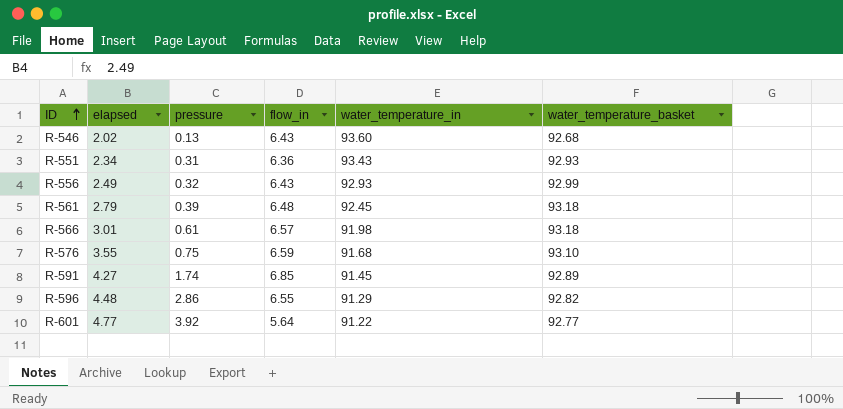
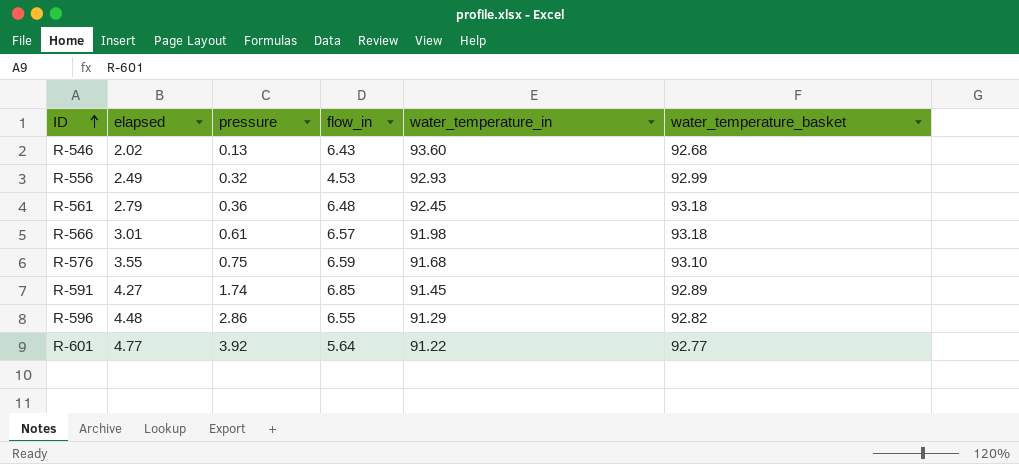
row R-551: 2.34 | 0.31 | 6.36 | 93.43 | 92.93 -> none
R-556 | flow_in: 6.43 -> 4.53
R-561 | pressure: 0.39 -> 0.36

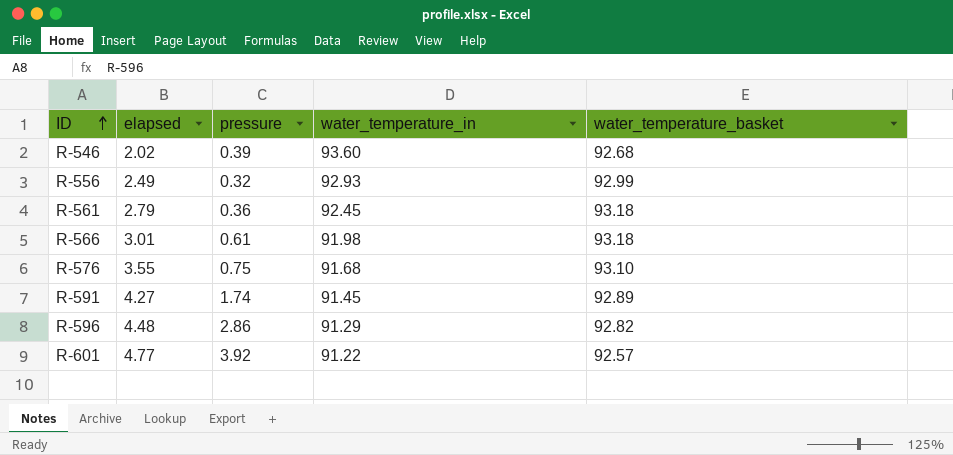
column flow_in | position: 4 -> none
R-546 | pressure: 0.13 -> 0.39
R-601 | water_temperature_basket: 92.77 -> 92.57

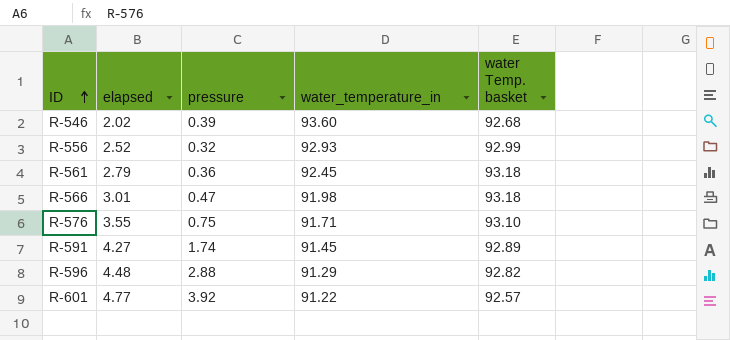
column name: water_temperature_basket -> water Temp. basket
R-556 | elapsed: 2.49 -> 2.52
R-566 | pressure: 0.61 -> 0.47
R-576 | water_temperature_in: 91.68 -> 91.71
R-596 | pressure: 2.86 -> 2.88

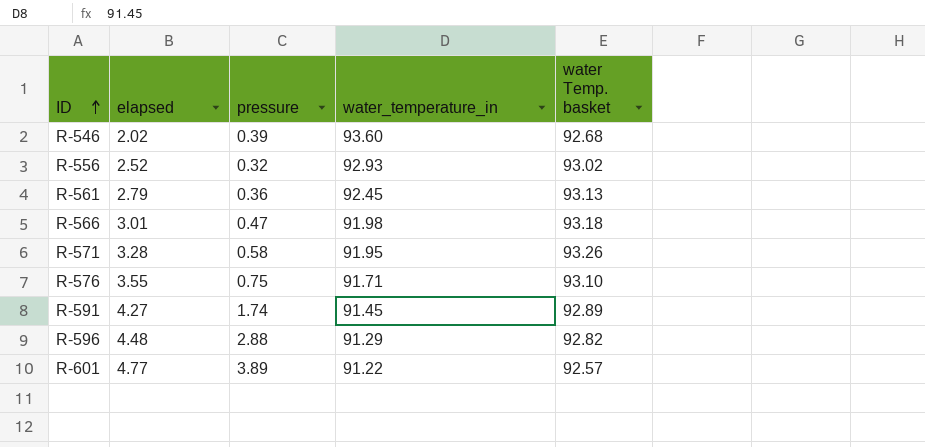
R-556 | water Temp. basket: 92.99 -> 93.02
R-561 | water Temp. basket: 93.18 -> 93.13
row R-571: none -> 3.28 | 0.58 | 91.95 | 93.26
R-601 | pressure: 3.92 -> 3.89

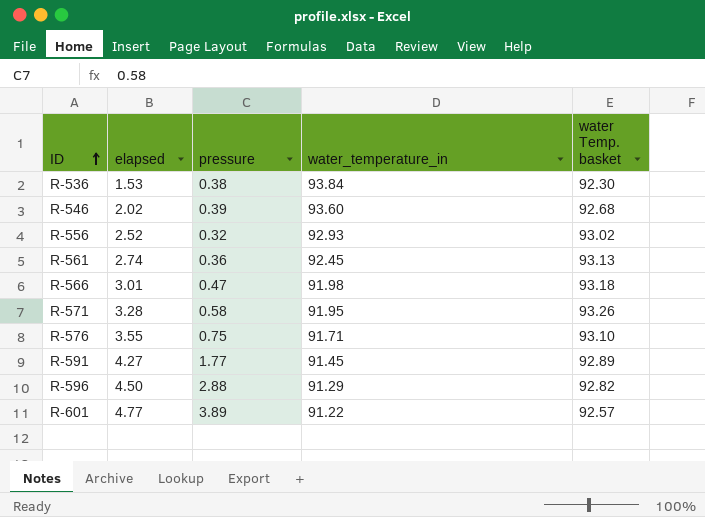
row R-536: none -> 1.53 | 0.38 | 93.84 | 92.30
R-561 | elapsed: 2.79 -> 2.74
R-591 | pressure: 1.74 -> 1.77
R-596 | elapsed: 4.48 -> 4.50

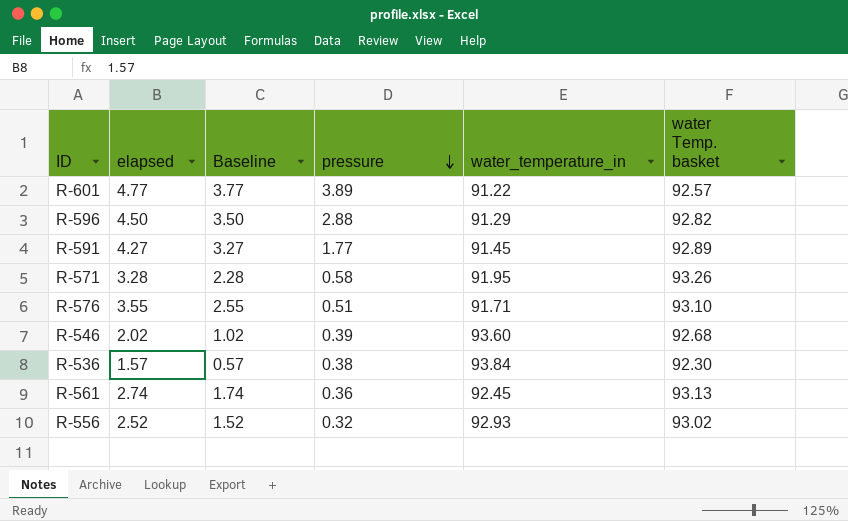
row order: ID ascending -> pressure descending
column Baseline | formula: none -> [elapsed] - 1
row R-566: 3.01 | 0.47 | 91.98 | 93.18 -> none
R-576 | pressure: 0.75 -> 0.51
R-536 | elapsed: 1.53 -> 1.57

